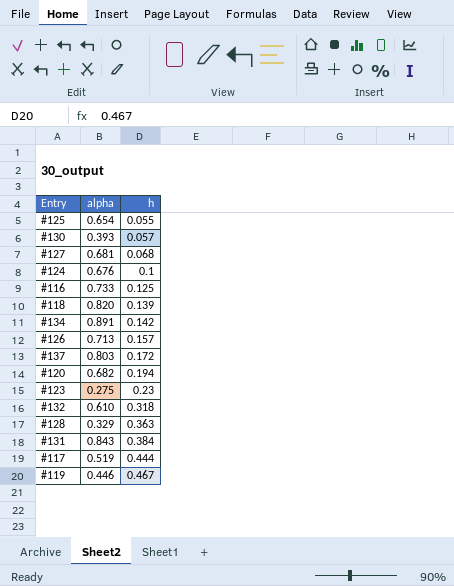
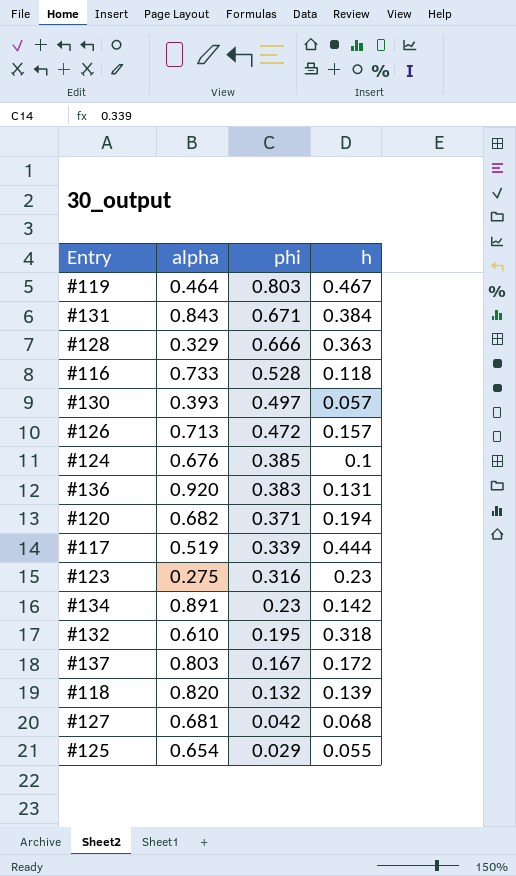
row order: h ascending -> phi descending
column phi | position: none -> 3
#119 | alpha: 0.446 -> 0.464
#116 | h: 0.125 -> 0.118
row #136: none -> 0.920 | 0.383 | 0.131

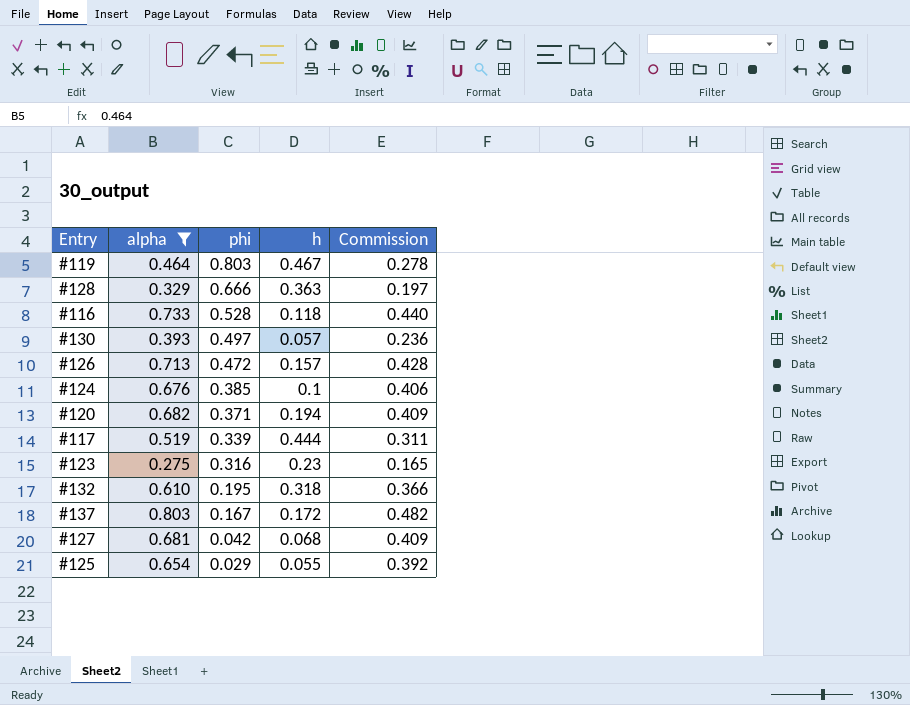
filter: none -> alpha <= 0.803
column Commission | formula: none -> [alpha] * 0.6

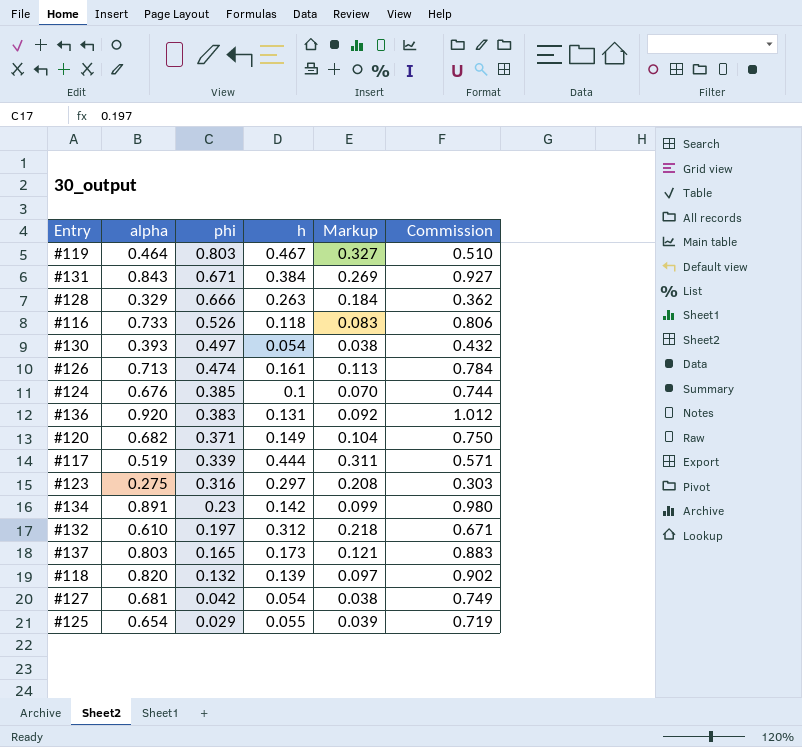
filter: alpha <= 0.803 -> none
column Markup | formula: none -> [h] * 0.7
column Commission | formula: [alpha] * 0.6 -> [alpha] * 1.1
#128 | h: 0.363 -> 0.263
#116 | phi: 0.528 -> 0.526
#130 | h: 0.057 -> 0.054
#126 | phi: 0.472 -> 0.474
#126 | h: 0.157 -> 0.161
#120 | h: 0.194 -> 0.149
#123 | h: 0.23 -> 0.297
#132 | phi: 0.195 -> 0.197
#132 | h: 0.318 -> 0.312
#137 | phi: 0.167 -> 0.165
#137 | h: 0.172 -> 0.173
#127 | h: 0.068 -> 0.054

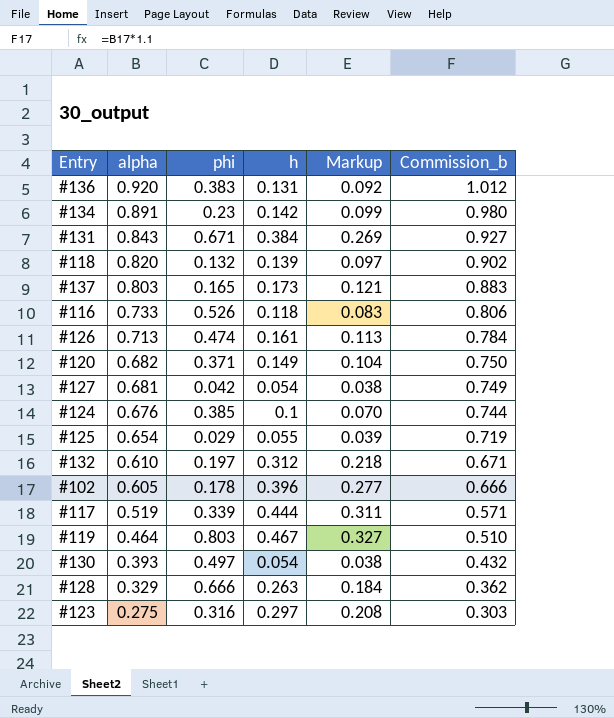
row order: phi descending -> alpha descending
column name: Commission -> Commission_b
row #102: none -> 0.605 | 0.178 | 0.396 | 0.277 | 0.666

